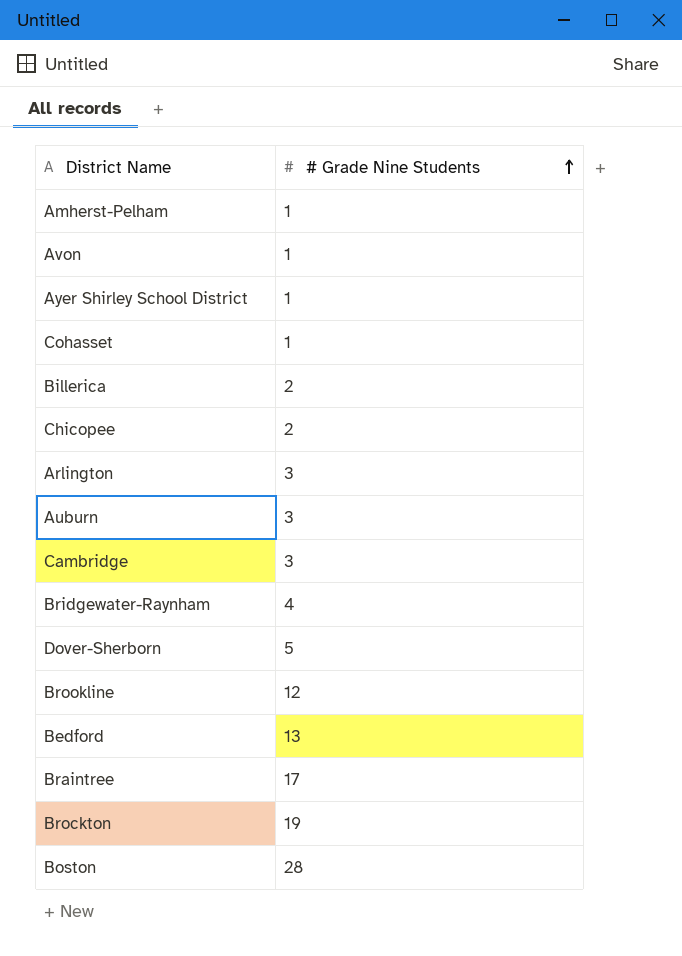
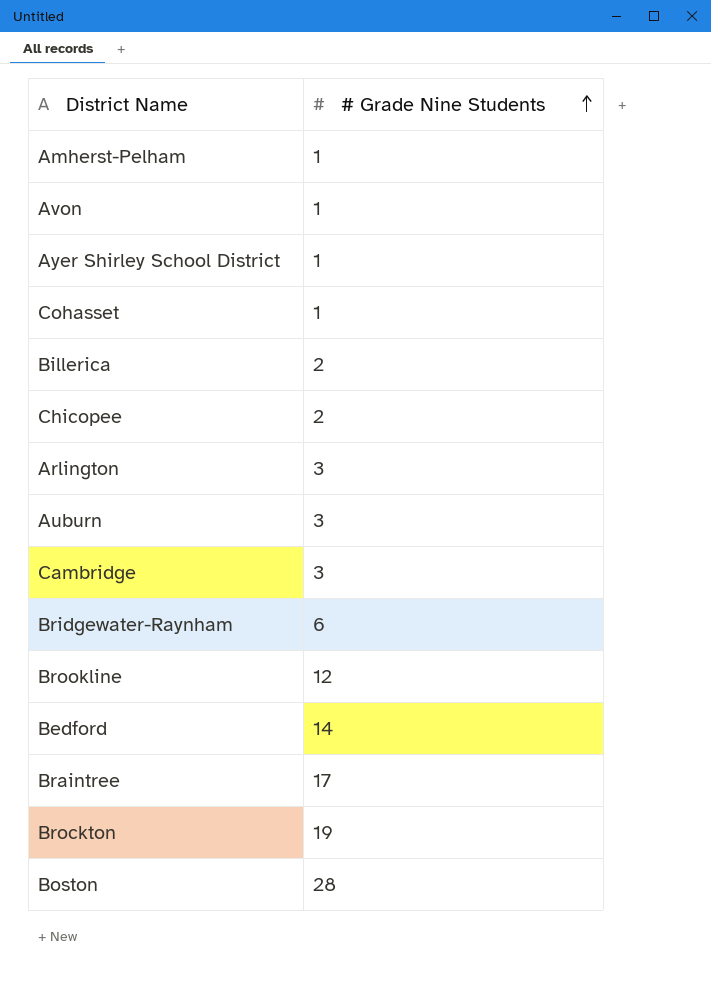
row Dover-Sherborn: 5 -> none
Bridgewater-Raynham | # Grade Nine Students: 4 -> 6
Bedford | # Grade Nine Students: 13 -> 14

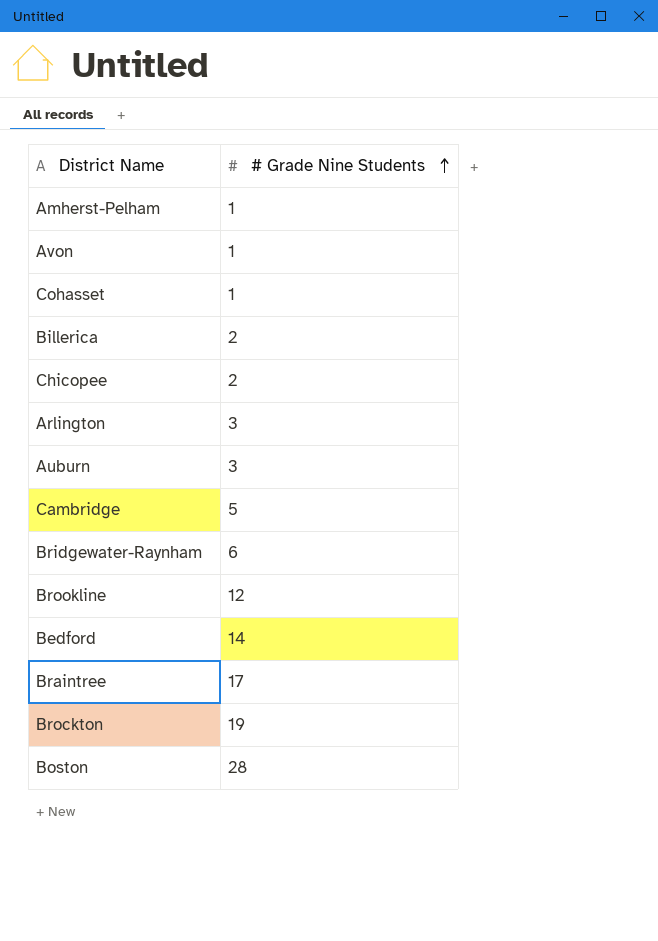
row Ayer Shirley School District: 1 -> none
Cambridge | # Grade Nine Students: 3 -> 5

